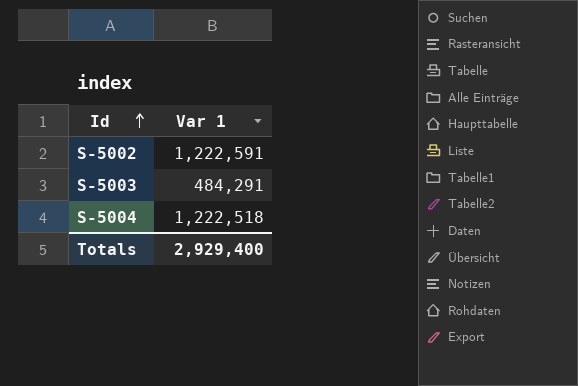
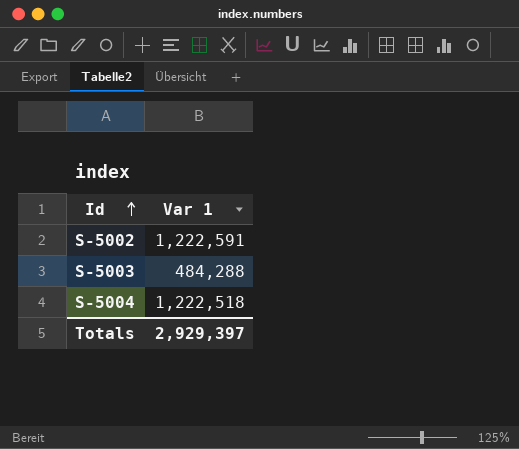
S-5003 | Var 1: 484,291 -> 484,288
Totals | Var 1: 2,929,400 -> 2,929,397

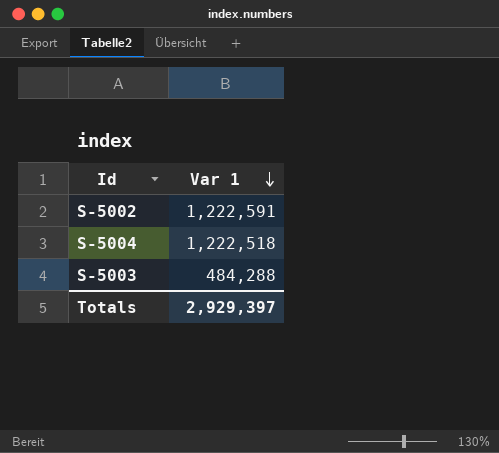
row order: Id ascending -> Var 1 descending

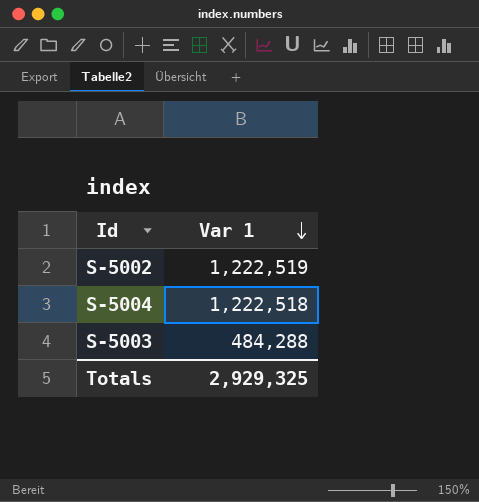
S-5002 | Var 1: 1,222,591 -> 1,222,519
Totals | Var 1: 2,929,397 -> 2,929,325

